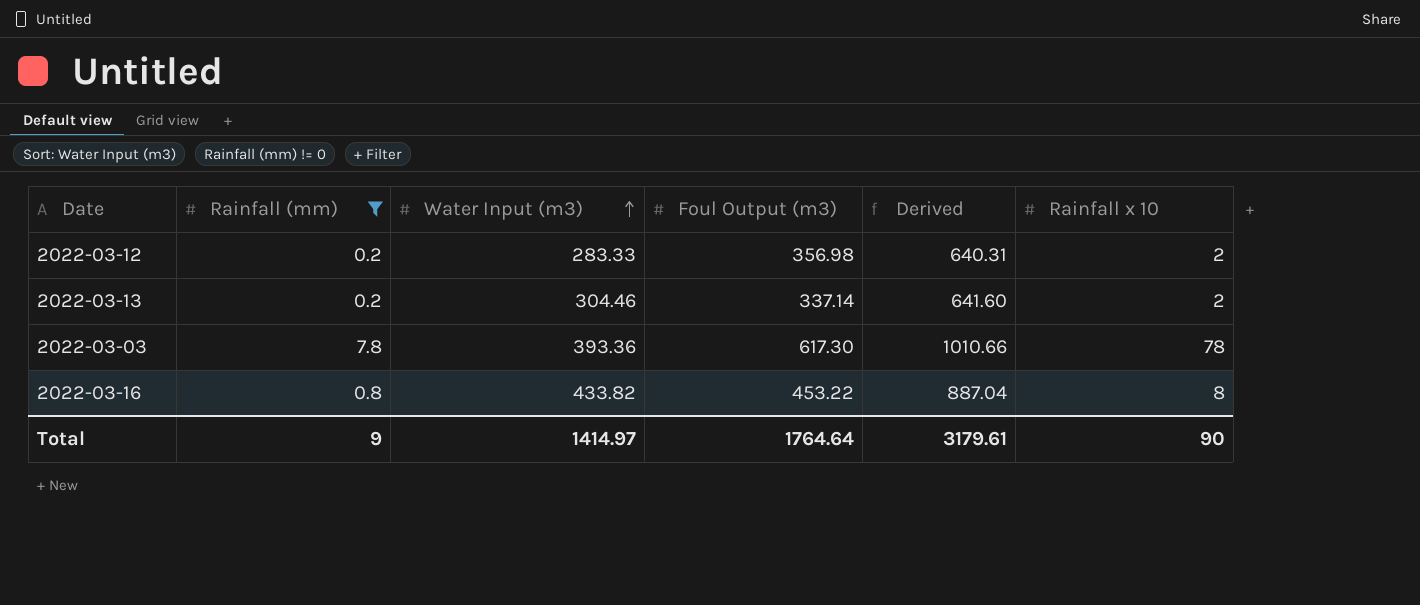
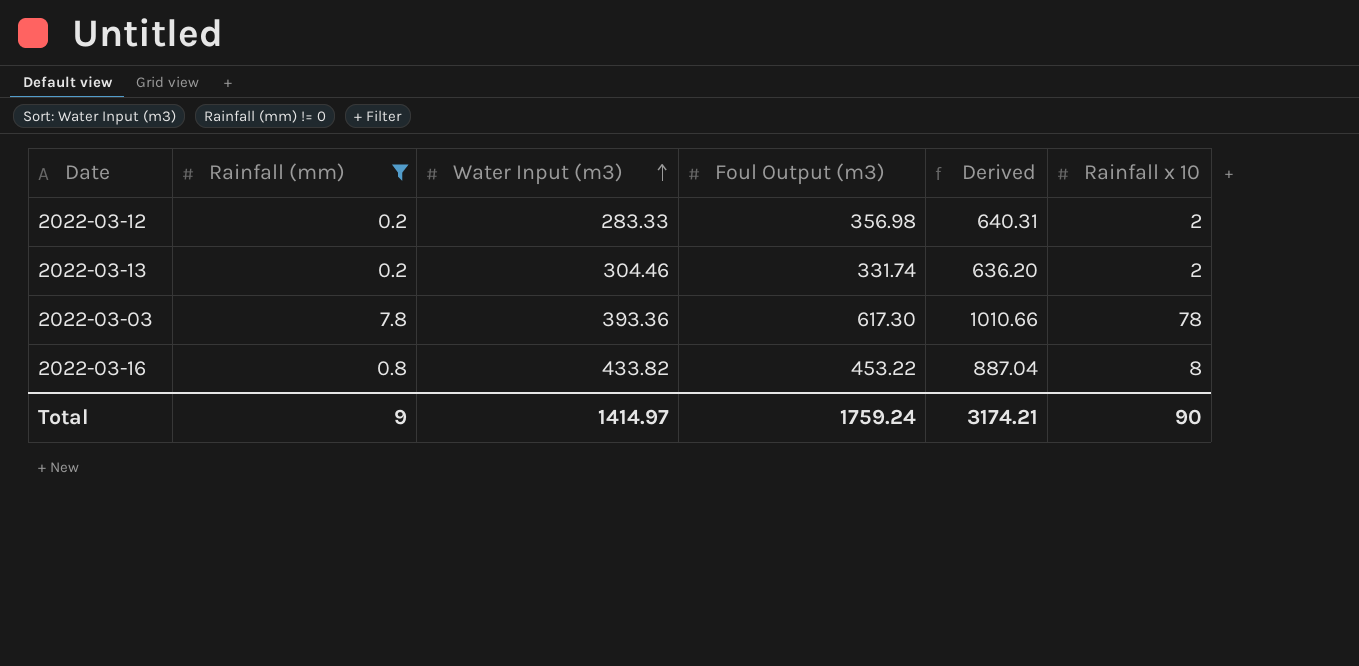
2022-03-13 | Foul Output (m3): 337.14 -> 331.74
2022-03-13 | Derived: 641.60 -> 636.20
Total | Foul Output (m3): 1764.64 -> 1759.24
Total | Derived: 3179.61 -> 3174.21

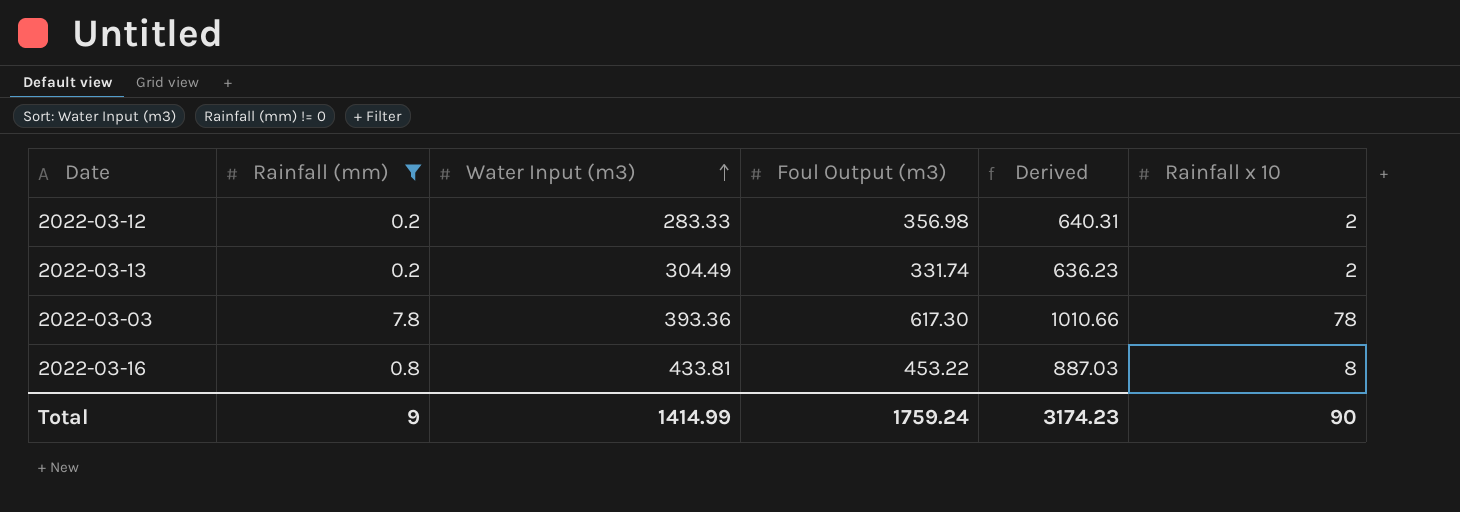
2022-03-13 | Water Input (m3): 304.46 -> 304.49
2022-03-13 | Derived: 636.20 -> 636.23
2022-03-16 | Water Input (m3): 433.82 -> 433.81
2022-03-16 | Derived: 887.04 -> 887.03
Total | Water Input (m3): 1414.97 -> 1414.99
Total | Derived: 3174.21 -> 3174.23

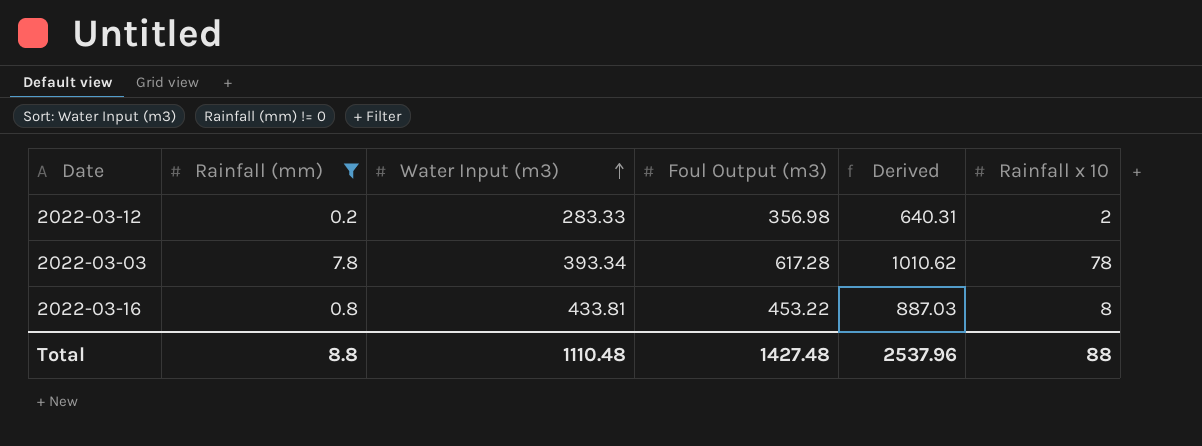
row 2022-03-13: 0.2 | 304.49 | 331.74 | 636.23 | 2 -> none
2022-03-03 | Water Input (m3): 393.36 -> 393.34
2022-03-03 | Foul Output (m3): 617.30 -> 617.28
2022-03-03 | Derived: 1010.66 -> 1010.62
Total | Rainfall (mm): 9 -> 8.8
Total | Water Input (m3): 1414.99 -> 1110.48
Total | Foul Output (m3): 1759.24 -> 1427.48
Total | Derived: 3174.23 -> 2537.96
Total | Rainfall x 10: 90 -> 88

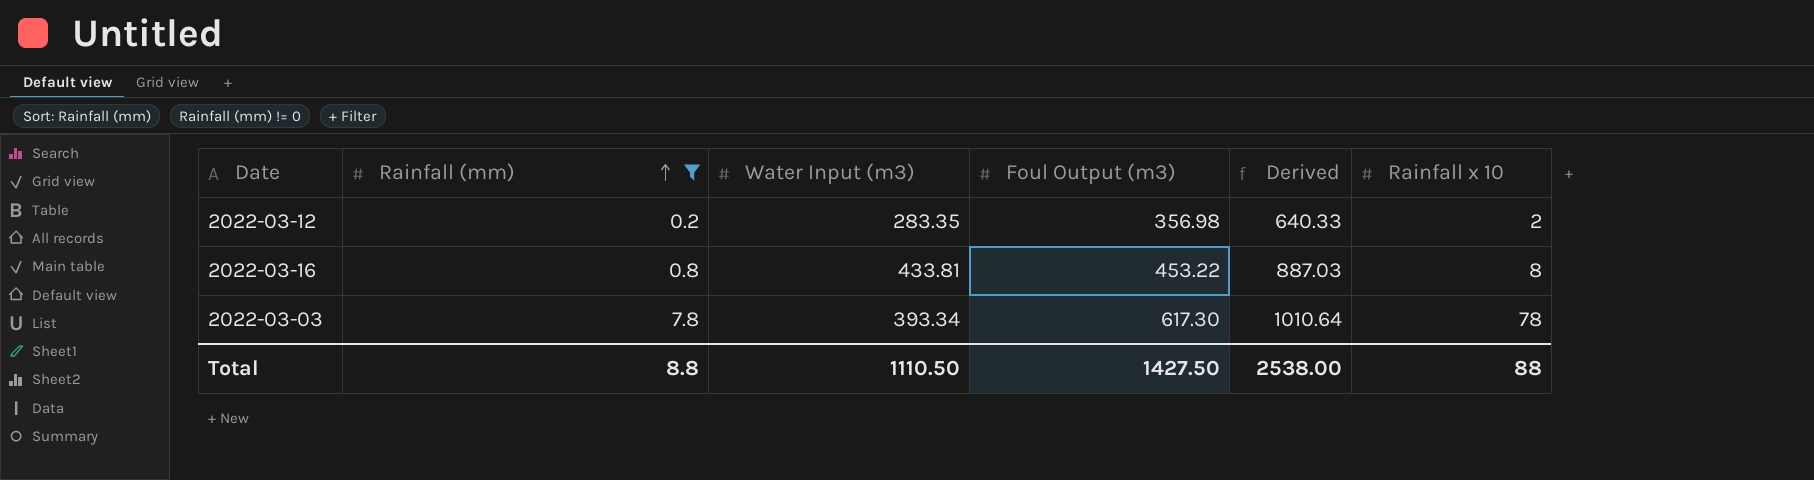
row order: Water Input (m3) ascending -> Rainfall (mm) ascending
2022-03-12 | Water Input (m3): 283.33 -> 283.35
2022-03-12 | Derived: 640.31 -> 640.33
2022-03-03 | Foul Output (m3): 617.28 -> 617.30
2022-03-03 | Derived: 1010.62 -> 1010.64
Total | Water Input (m3): 1110.48 -> 1110.50
Total | Foul Output (m3): 1427.48 -> 1427.50
Total | Derived: 2537.96 -> 2538.00

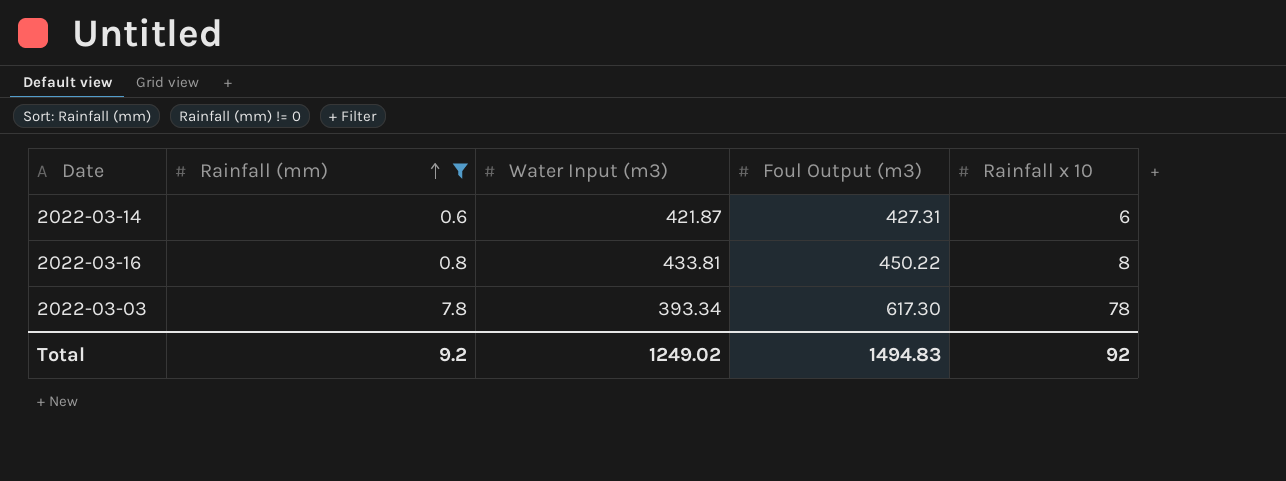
column Derived | formula: [Water Input (m3)] + [Foul Output (m3)] -> none
row 2022-03-12: 0.2 | 283.35 | 356.98 | 640.33 | 2 -> none
row 2022-03-14: none -> 0.6 | 421.87 | 427.31 | 6
2022-03-16 | Foul Output (m3): 453.22 -> 450.22
Total | Rainfall (mm): 8.8 -> 9.2
Total | Water Input (m3): 1110.50 -> 1249.02
Total | Foul Output (m3): 1427.50 -> 1494.83
Total | Rainfall x 10: 88 -> 92

